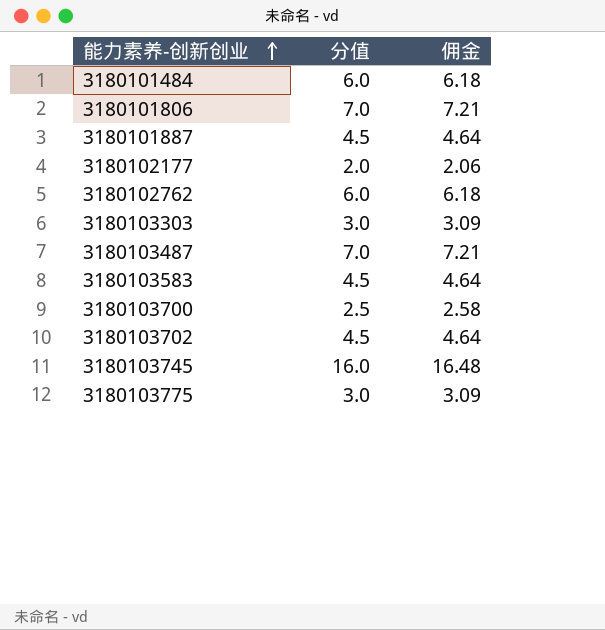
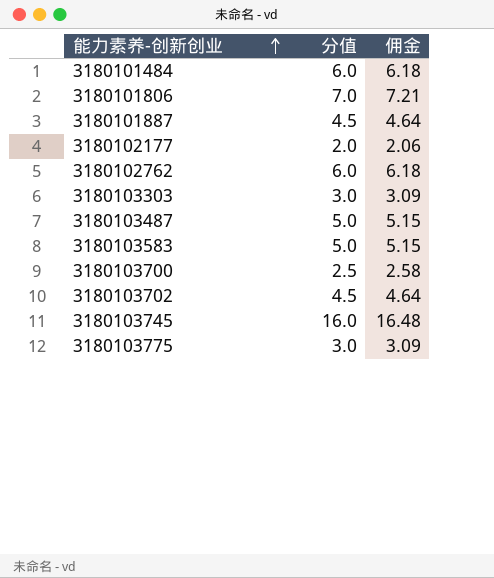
3180103487 | 分值: 7.0 -> 5.0
3180103487 | 佣金: 7.21 -> 5.15
3180103583 | 分值: 4.5 -> 5.0
3180103583 | 佣金: 4.64 -> 5.15

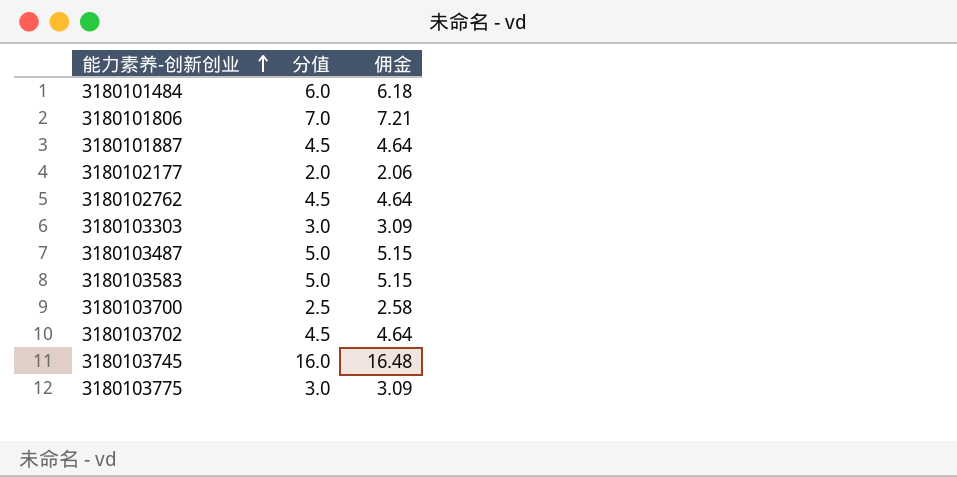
3180102762 | 分值: 6.0 -> 4.5
3180102762 | 佣金: 6.18 -> 4.64

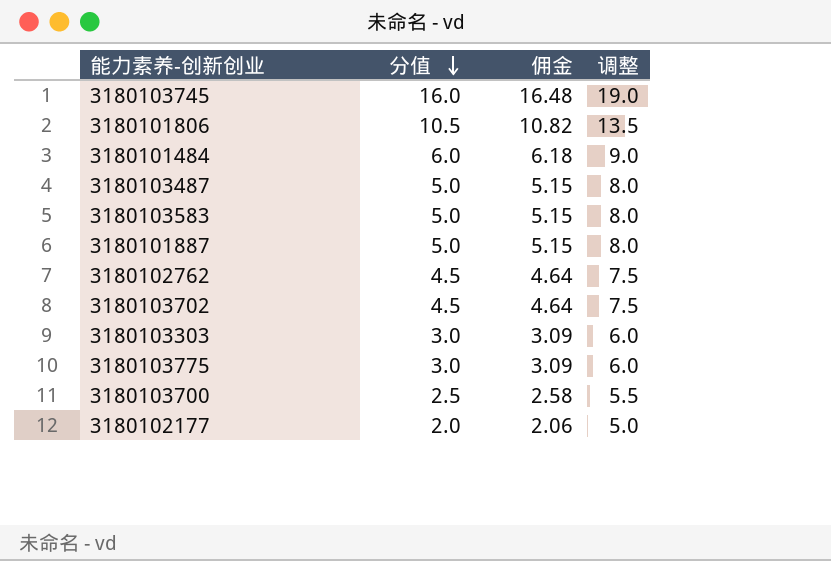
row order: 能力素养-创新创业 ascending -> 分值 descending
column 调整 | formula: none -> [分值] + 3
3180101806 | 分值: 7.0 -> 10.5
3180101806 | 佣金: 7.21 -> 10.82
3180101887 | 分值: 4.5 -> 5.0
3180101887 | 佣金: 4.64 -> 5.15

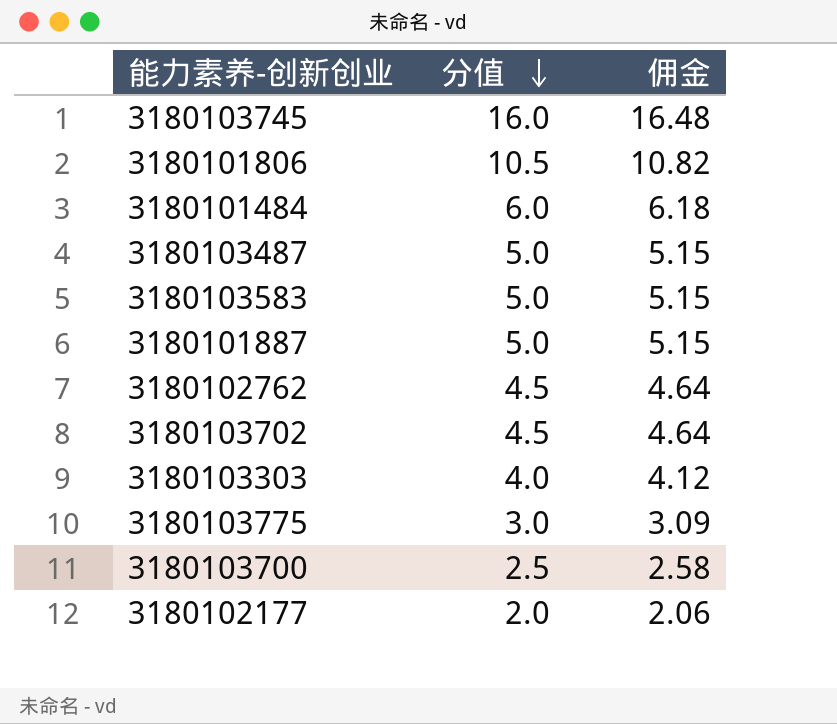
column 调整 | formula: [分值] + 3 -> none
3180103303 | 分值: 3.0 -> 4.0
3180103303 | 佣金: 3.09 -> 4.12

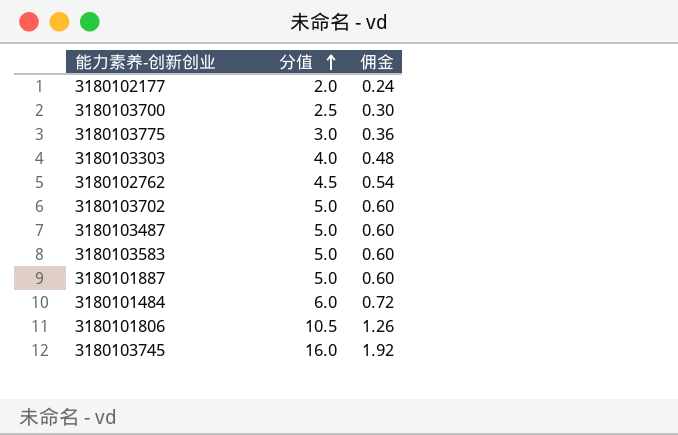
row order: 分值 descending -> 分值 ascending
column 佣金 | formula: [分值] * 1.03 -> [分值] * 0.12
3180103702 | 分值: 4.5 -> 5.0

